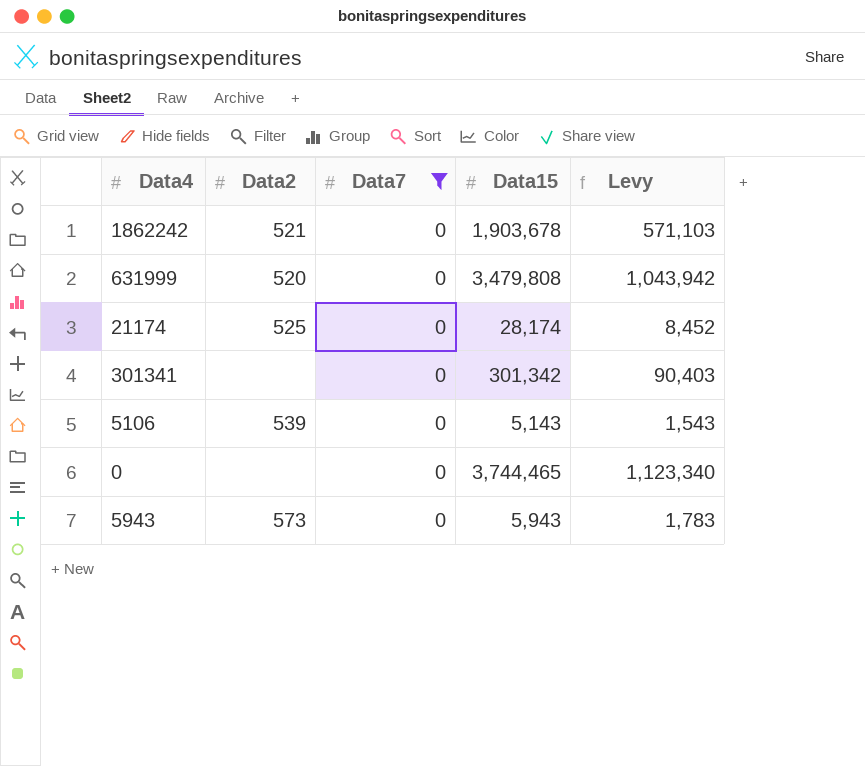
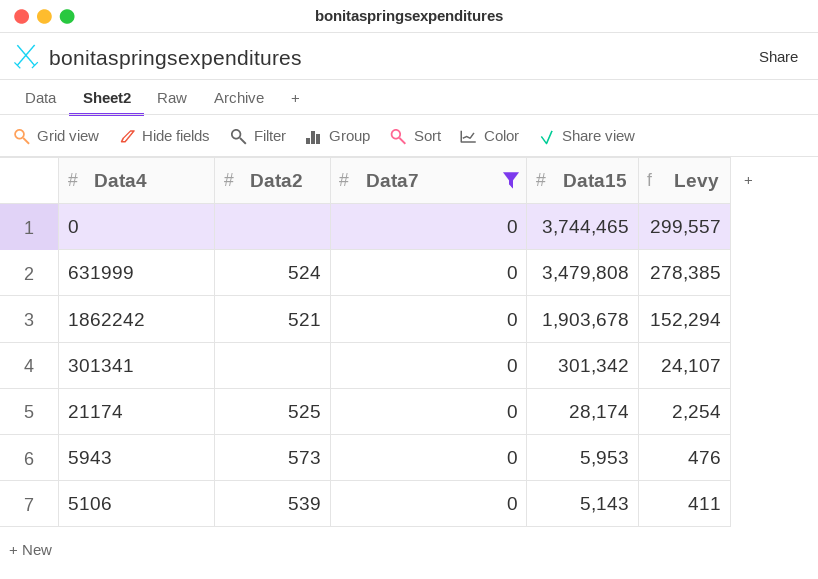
row order: none -> Data15 descending
column Levy | formula: [Data15] * 0.3 -> [Data15] * 0.08
631999 | Data2: 520 -> 524
5943 | Data15: 5,943 -> 5,953

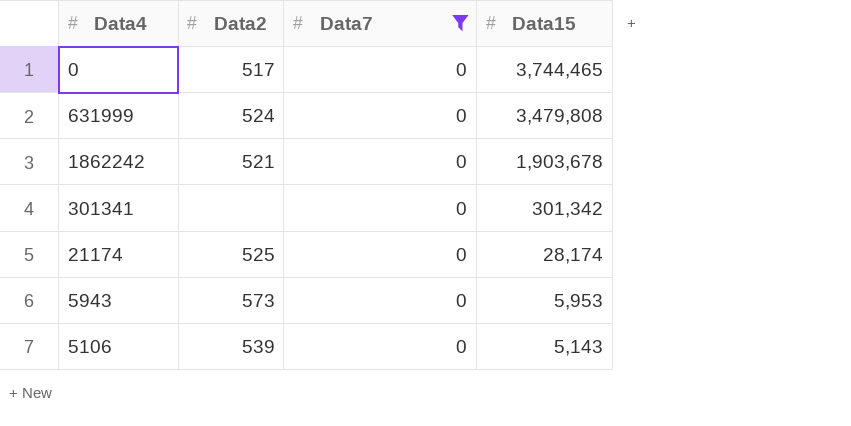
column Levy | formula: [Data15] * 0.08 -> none
0 | Data2: none -> 517

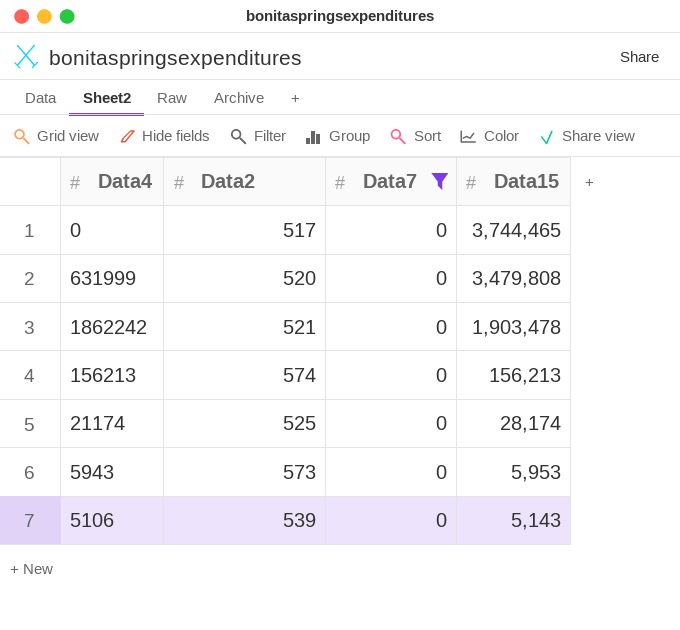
row 301341: none | 0 | 301,342 -> none
631999 | Data2: 524 -> 520
1862242 | Data15: 1,903,678 -> 1,903,478
row 156213: none -> 574 | 0 | 156,213

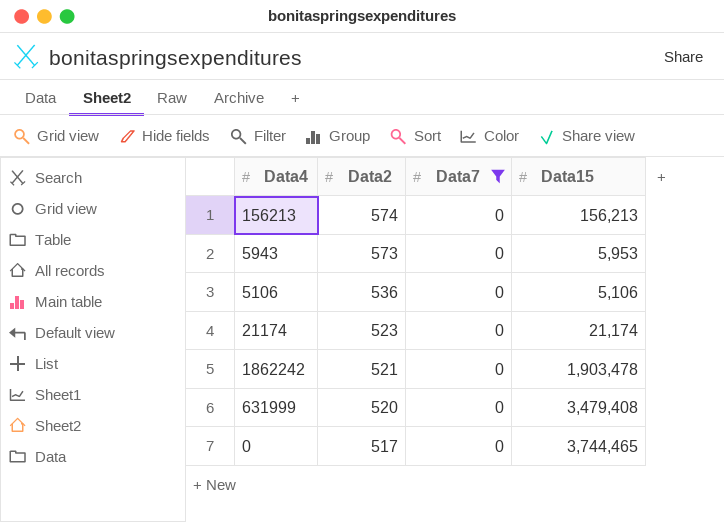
row order: Data15 descending -> Data2 descending
5106 | Data2: 539 -> 536
5106 | Data15: 5,143 -> 5,106
21174 | Data2: 525 -> 523
21174 | Data15: 28,174 -> 21,174
631999 | Data15: 3,479,808 -> 3,479,408

